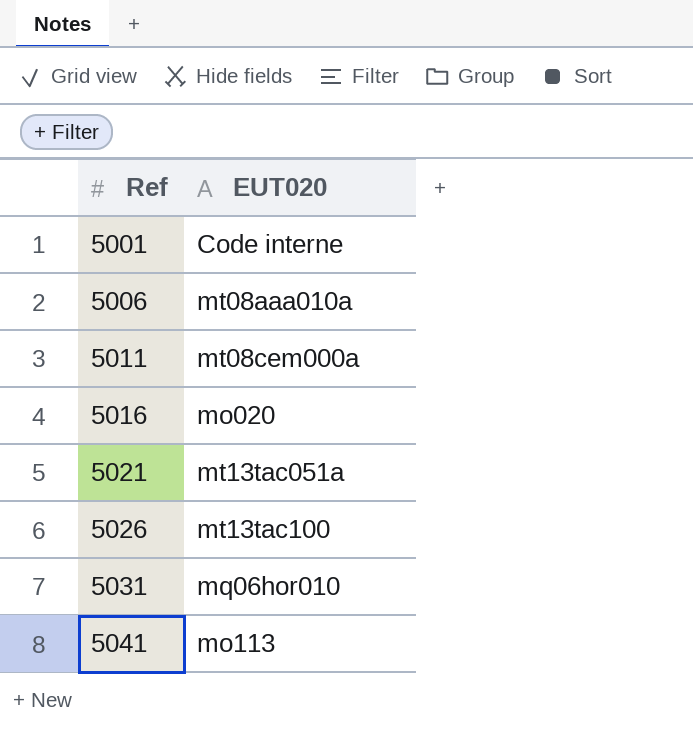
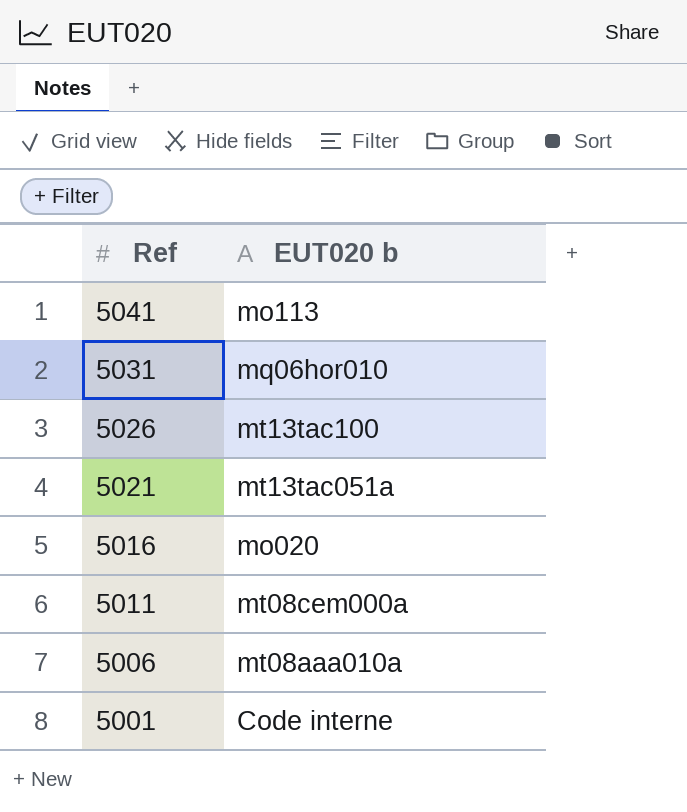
row order: Ref ascending -> Ref descending
column name: EUT020 -> EUT020 b

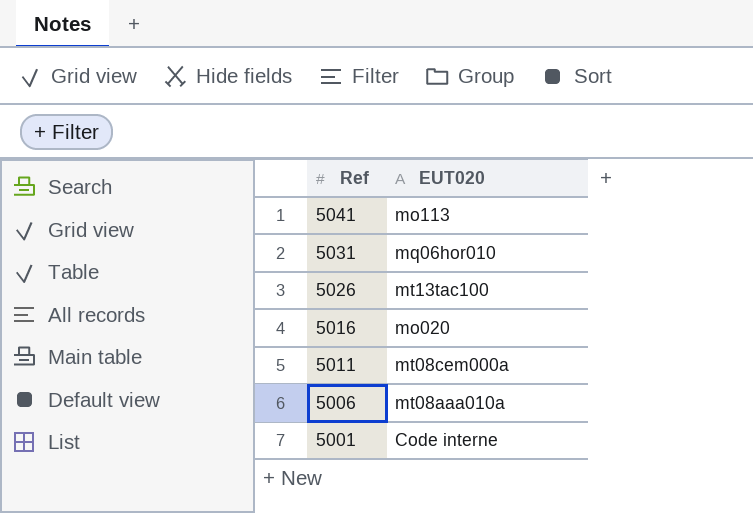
column name: EUT020 b -> EUT020
row 5021: mt13tac051a -> none

